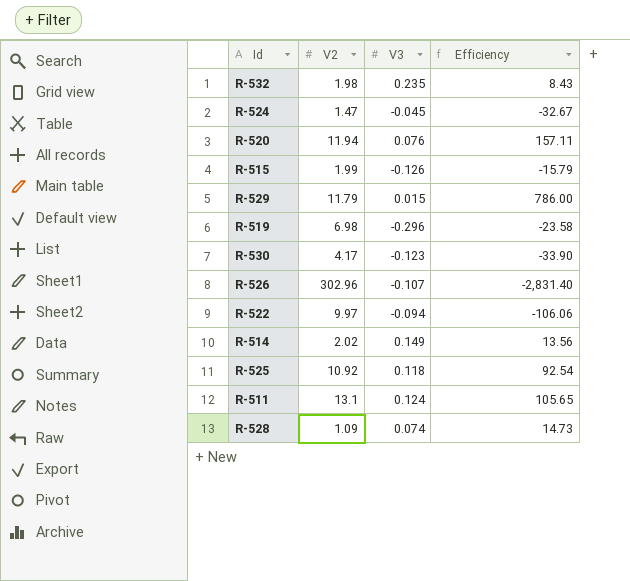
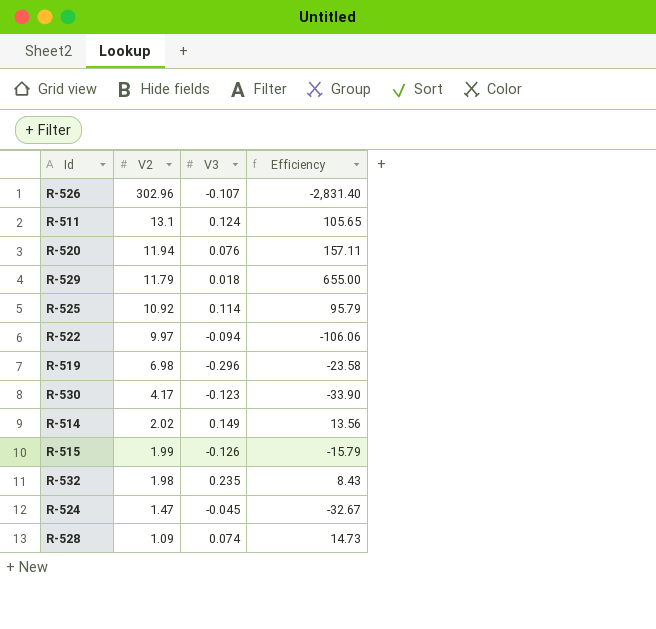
row order: none -> V2 descending
R-529 | V3: 0.015 -> 0.018
R-529 | Efficiency: 786.00 -> 655.00
R-525 | V3: 0.118 -> 0.114
R-525 | Efficiency: 92.54 -> 95.79

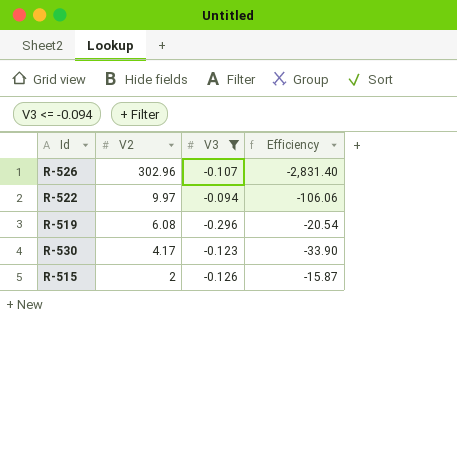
filter: none -> V3 <= -0.094
R-519 | V2: 6.98 -> 6.08
R-519 | Efficiency: -23.58 -> -20.54
R-515 | V2: 1.99 -> 2
R-515 | Efficiency: -15.79 -> -15.87

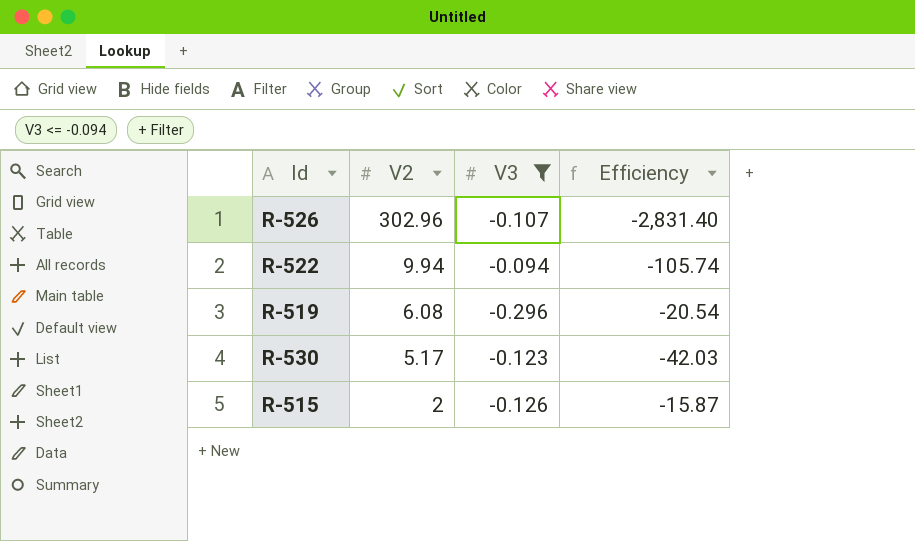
R-522 | V2: 9.97 -> 9.94
R-522 | Efficiency: -106.06 -> -105.74
R-530 | V2: 4.17 -> 5.17
R-530 | Efficiency: -33.90 -> -42.03

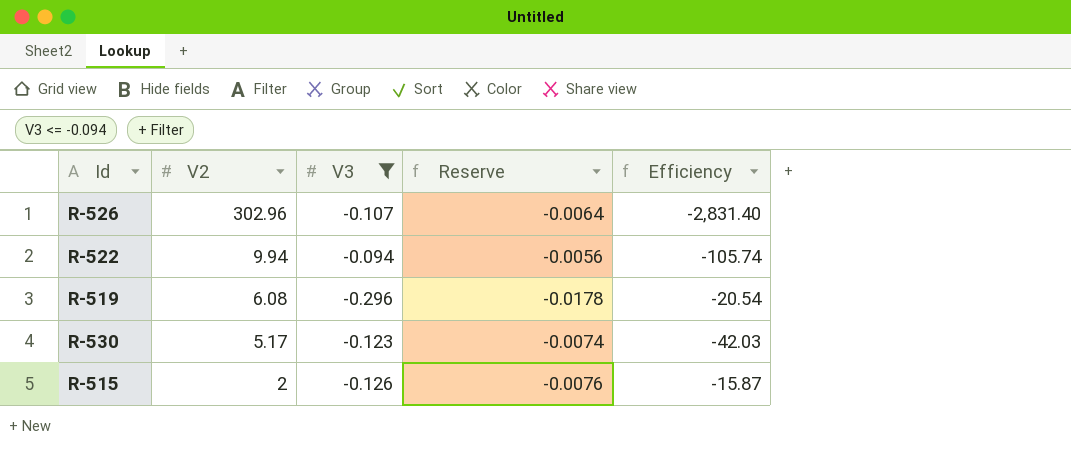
column Reserve | formula: none -> [V3] * 0.06

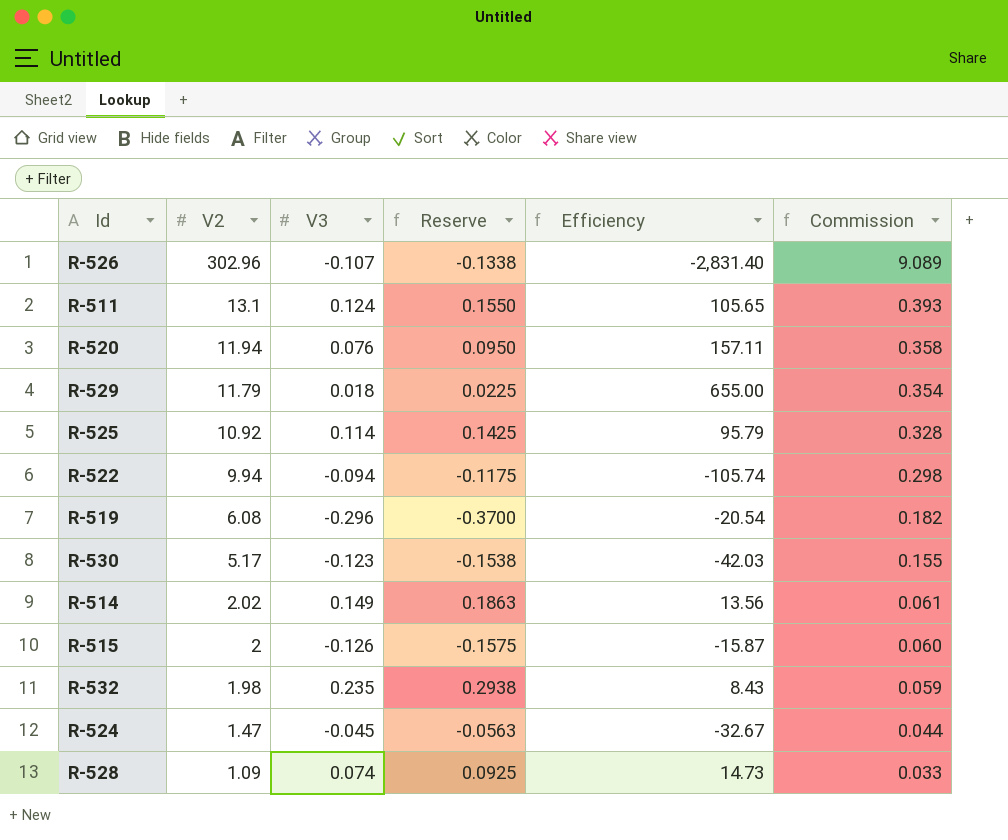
filter: V3 <= -0.094 -> none
column Reserve | formula: [V3] * 0.06 -> [V3] * 1.25
column Commission | formula: none -> [V2] * 0.03

